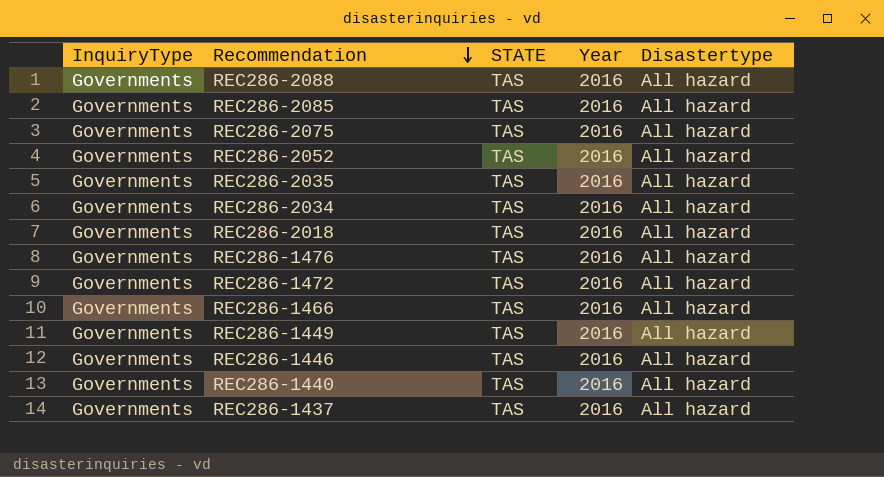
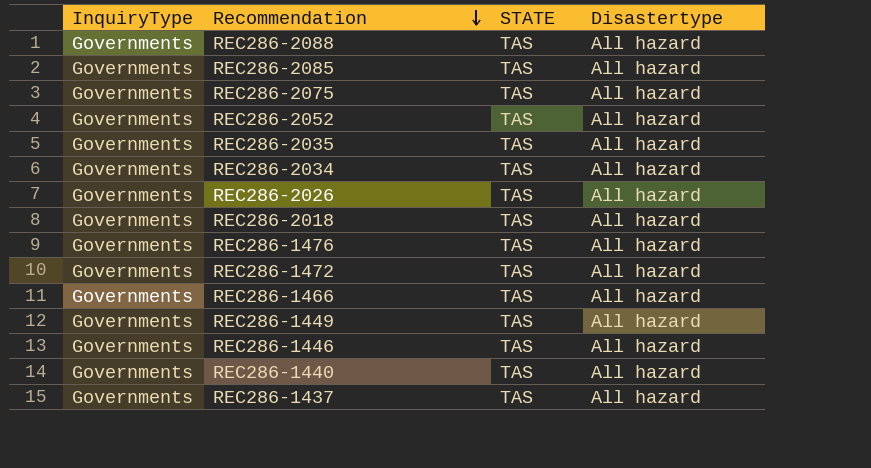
column Year | position: 4 -> none
row REC286-2026: none -> Governments | TAS | All hazard

